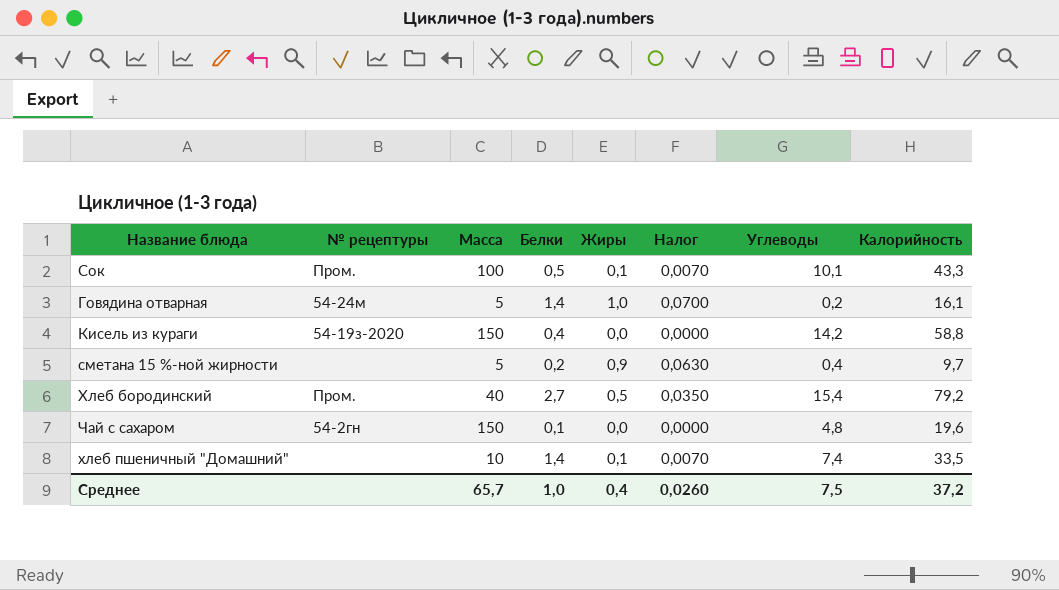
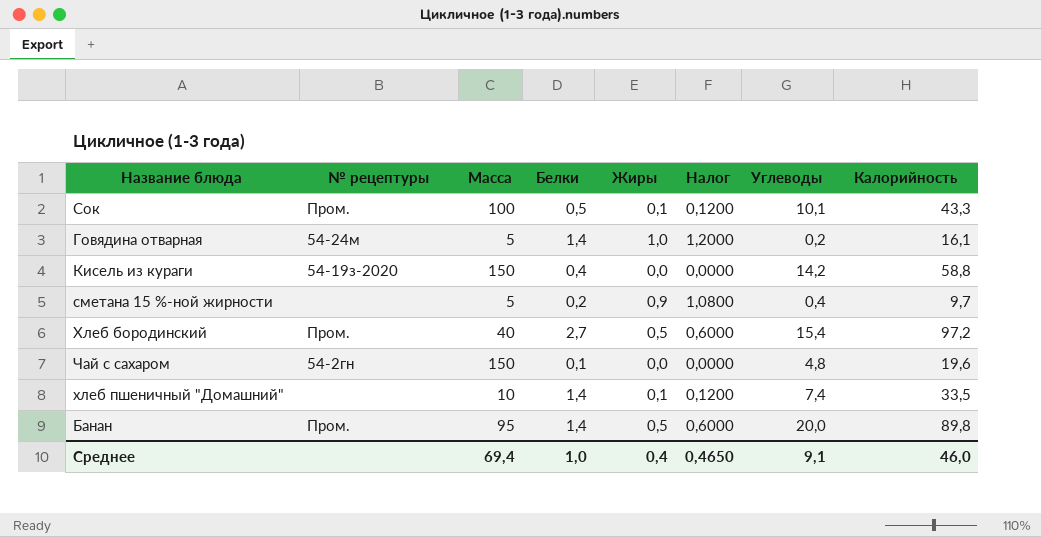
column Налог | formula: [Жиры] * 0,07 -> [Жиры] * 1,2
Хлеб бородинский | Калорийность: 79,2 -> 97,2
row Банан: none -> Пром. | 95 | 1,4 | 0,5 | 0,6000 | 20,0 | 89,8
Среднее | Масса: 65,7 -> 69,4
Среднее | Налог: 0,0260 -> 0,4650
Среднее | Углеводы: 7,5 -> 9,1
Среднее | Калорийность: 37,2 -> 46,0

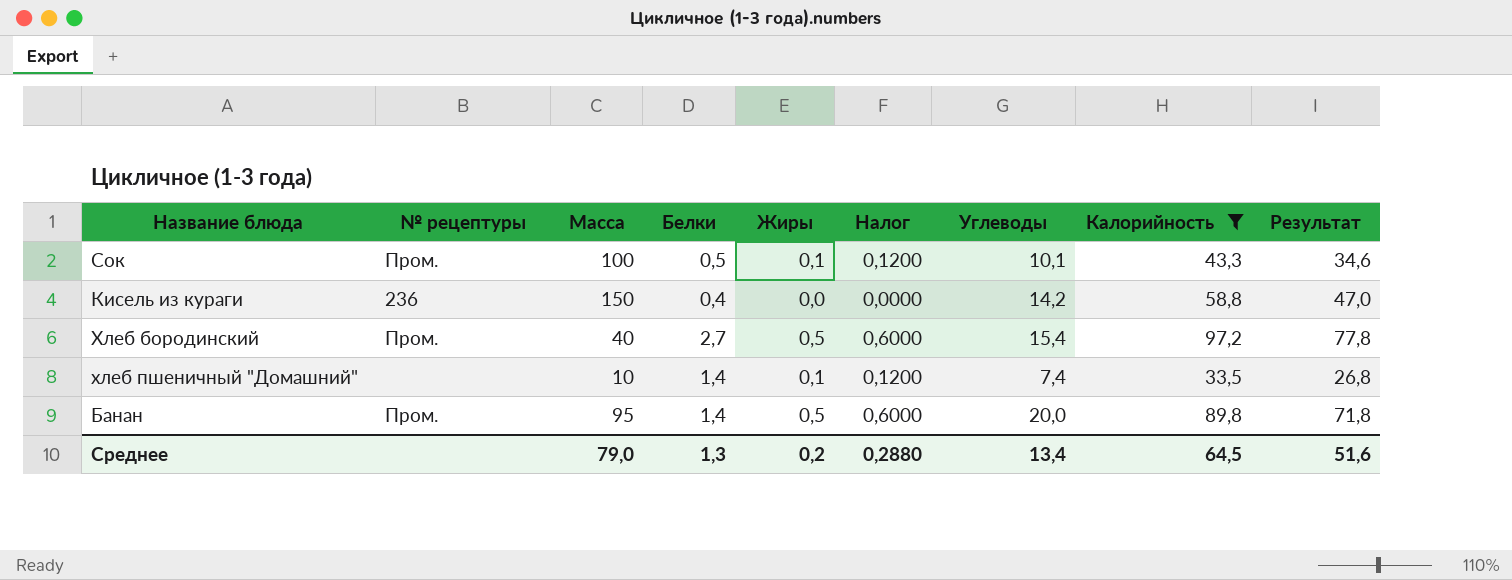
filter: none -> Калорийность >= 33,5
column Результат | formula: none -> [Калорийность] * 0,8
Кисель из кураги | № рецептуры: 54-19з-2020 -> 236
Среднее | Масса: 69,4 -> 79,0
Среднее | Белки: 1,0 -> 1,3
Среднее | Жиры: 0,4 -> 0,2
Среднее | Налог: 0,4650 -> 0,2880
Среднее | Углеводы: 9,1 -> 13,4
Среднее | Калорийность: 46,0 -> 64,5

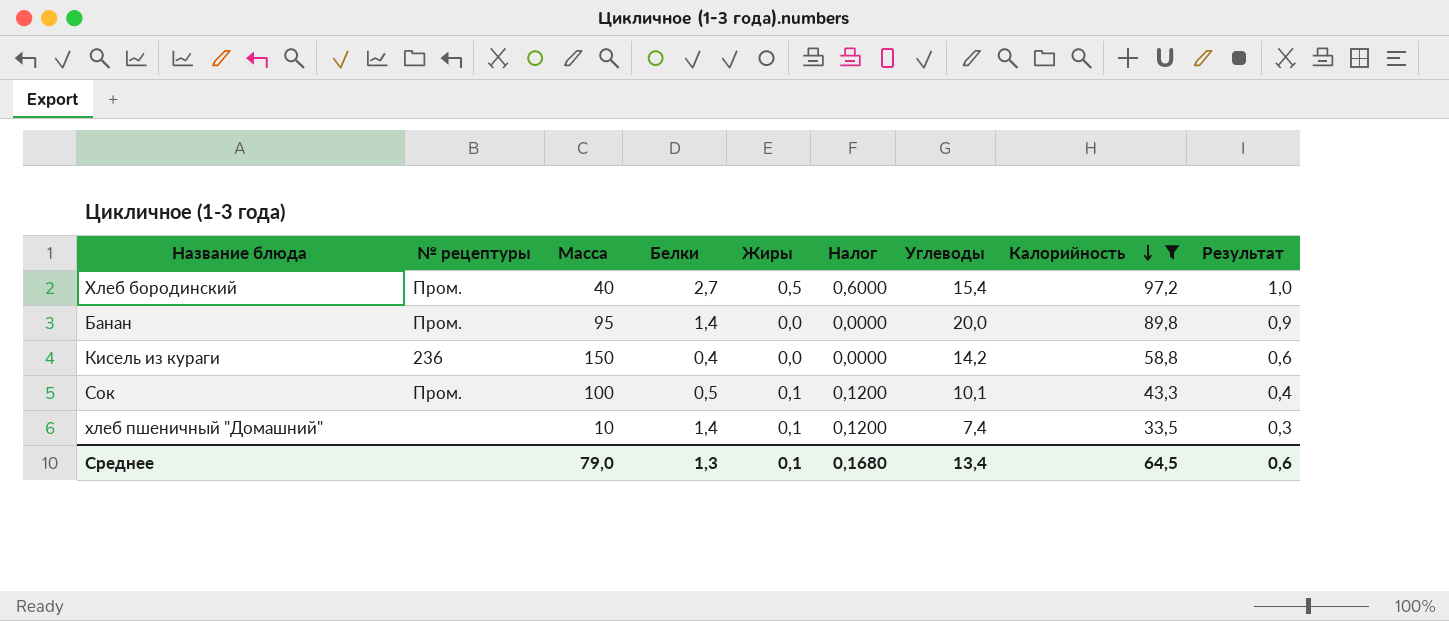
row order: none -> Калорийность descending
column Результат | formula: [Калорийность] * 0,8 -> [Калорийность] * 0,01
Банан | Жиры: 0,5 -> 0,0
Банан | Налог: 0,6000 -> 0,0000
Среднее | Жиры: 0,2 -> 0,1
Среднее | Налог: 0,2880 -> 0,1680
Среднее | Результат: 51,6 -> 0,6

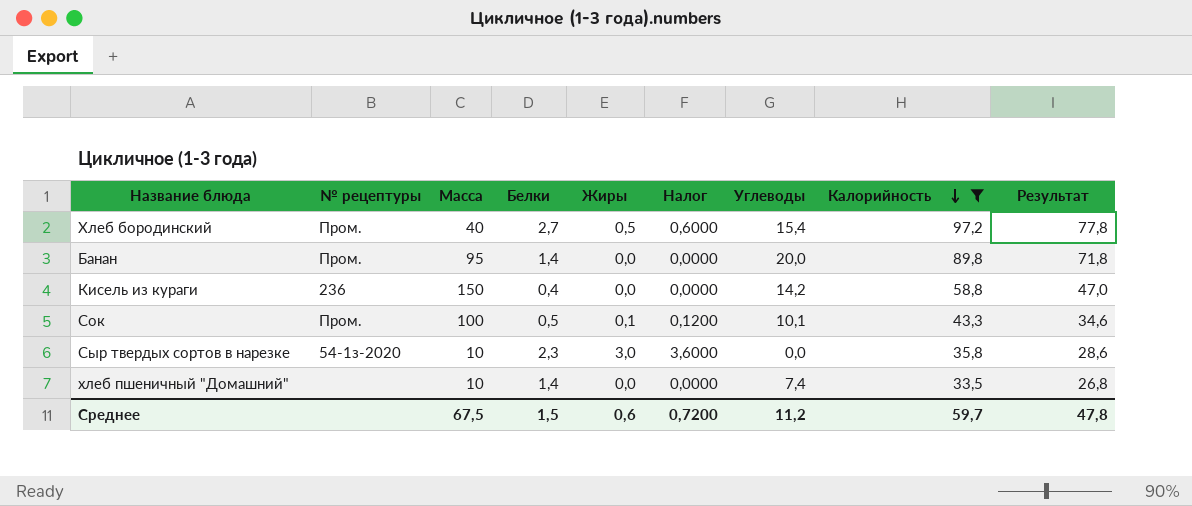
column Результат | formula: [Калорийность] * 0,01 -> [Калорийность] * 0,8
row Сыр твердых сортов в нарезке: none -> 54-1з-2020 | 10 | 2,3 | 3,0 | 3,6000 | 0,0 | 35,8 | 28,6
хлеб пшеничный "Домашний" | Жиры: 0,1 -> 0,0
хлеб пшеничный "Домашний" | Налог: 0,1200 -> 0,0000
Среднее | Масса: 79,0 -> 67,5
Среднее | Белки: 1,3 -> 1,5
Среднее | Жиры: 0,1 -> 0,6
Среднее | Налог: 0,1680 -> 0,7200
Среднее | Углеводы: 13,4 -> 11,2
Среднее | Калорийность: 64,5 -> 59,7
Среднее | Результат: 0,6 -> 47,8

